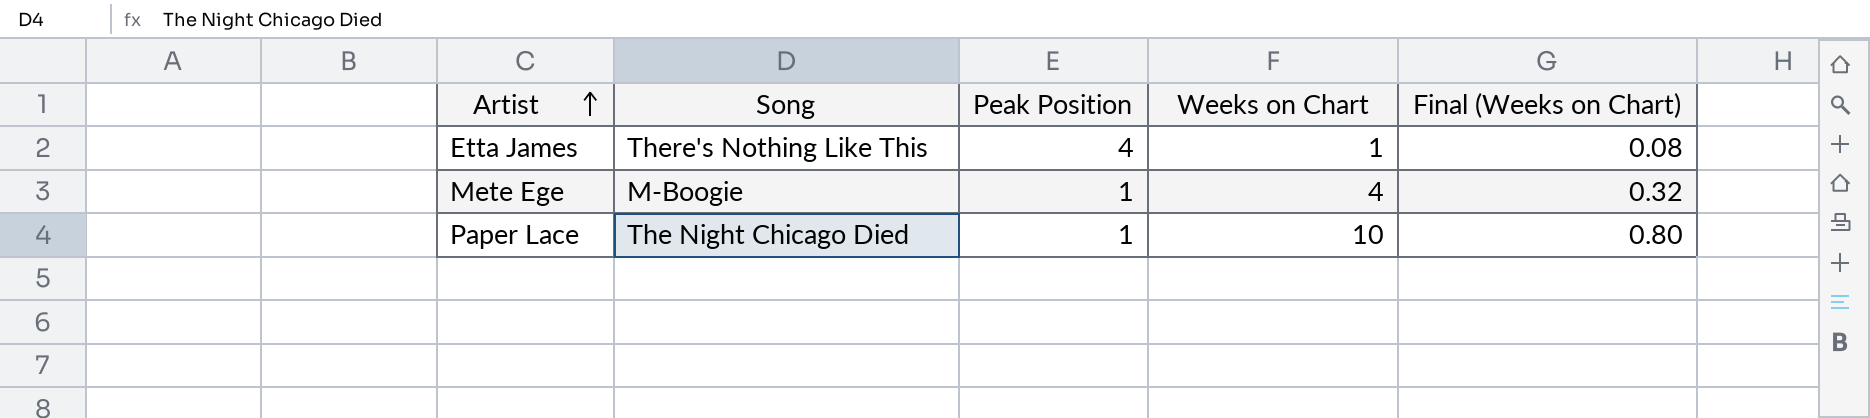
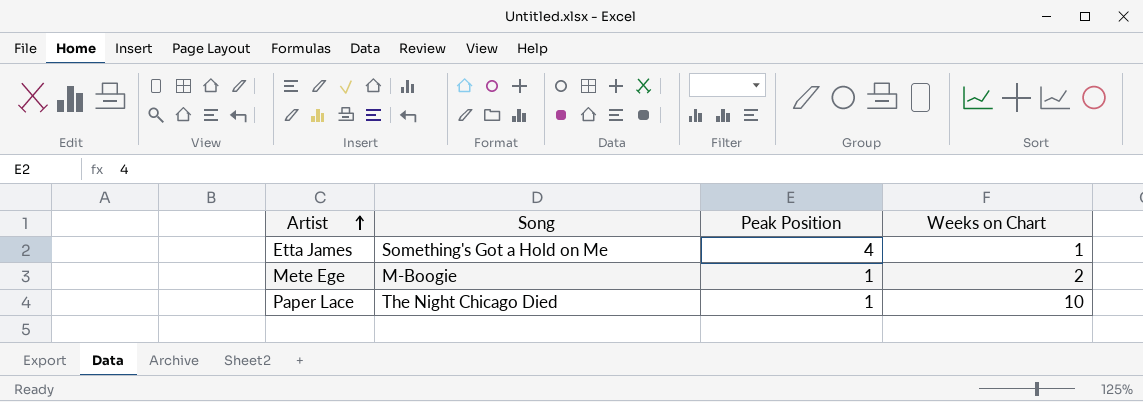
column Final (Weeks on Chart) | formula: [Weeks on Chart] * 0.08 -> none
Etta James | Song: There's Nothing Like This -> Something's Got a Hold on Me
Mete Ege | Weeks on Chart: 4 -> 2

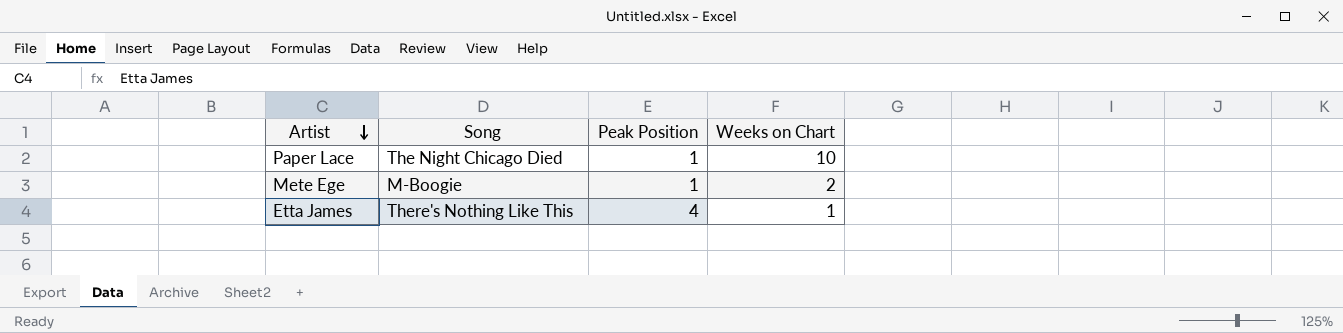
row order: Artist ascending -> Artist descending
Etta James | Song: Something's Got a Hold on Me -> There's Nothing Like This

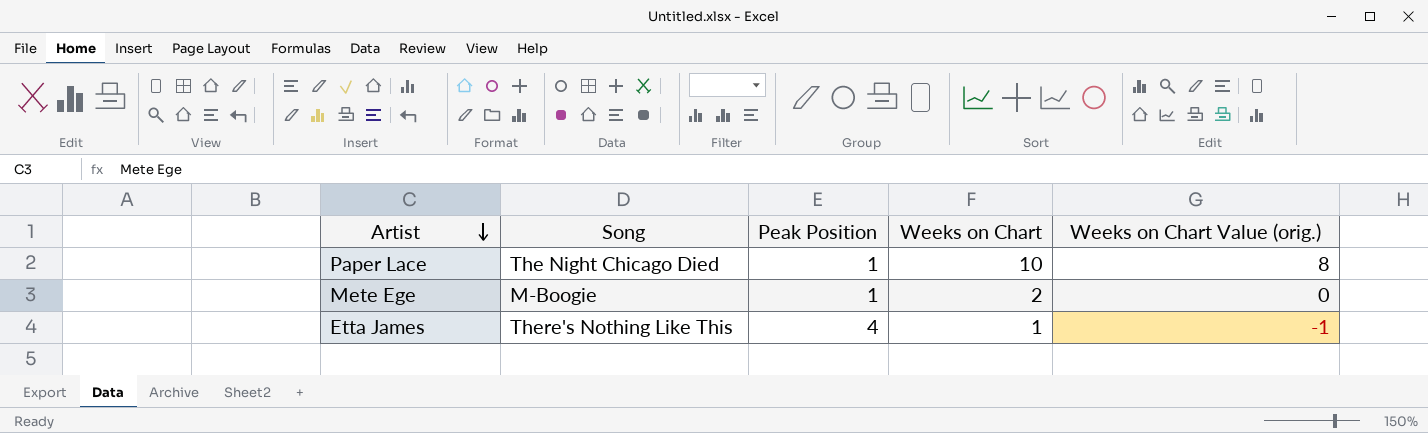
column Weeks on Chart Value (orig.) | formula: none -> [Weeks on Chart] - 2

